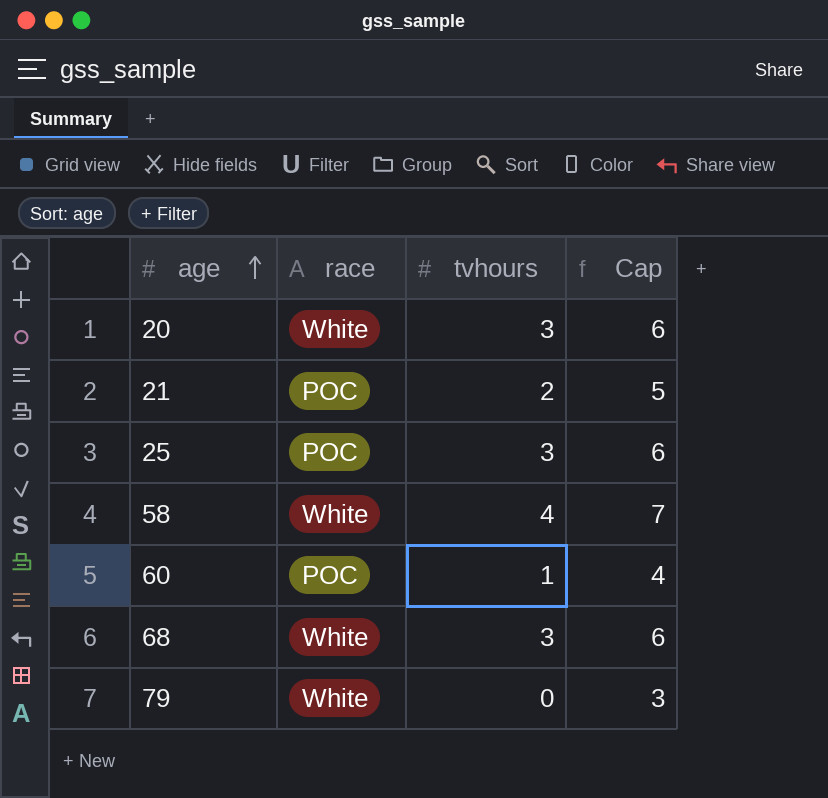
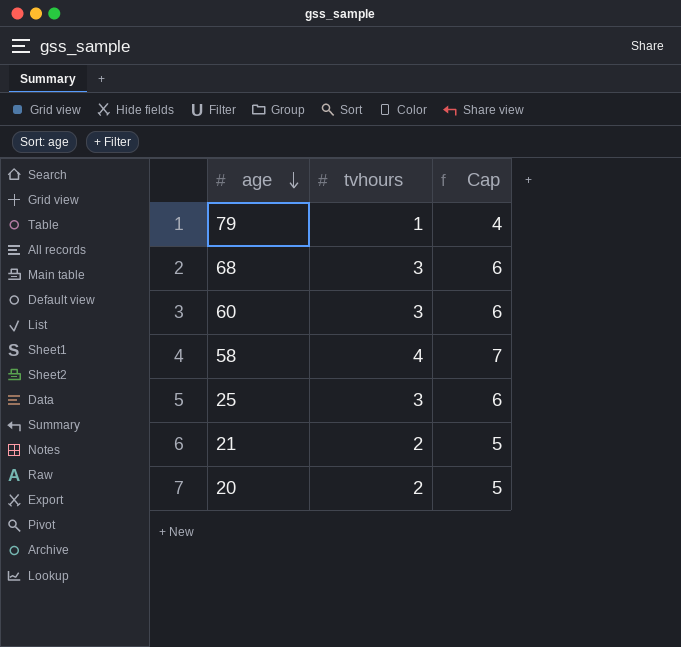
row order: age ascending -> age descending
column race | position: 2 -> none
79 | tvhours: 0 -> 1
79 | Cap: 3 -> 4
60 | tvhours: 1 -> 3
60 | Cap: 4 -> 6
20 | tvhours: 3 -> 2
20 | Cap: 6 -> 5

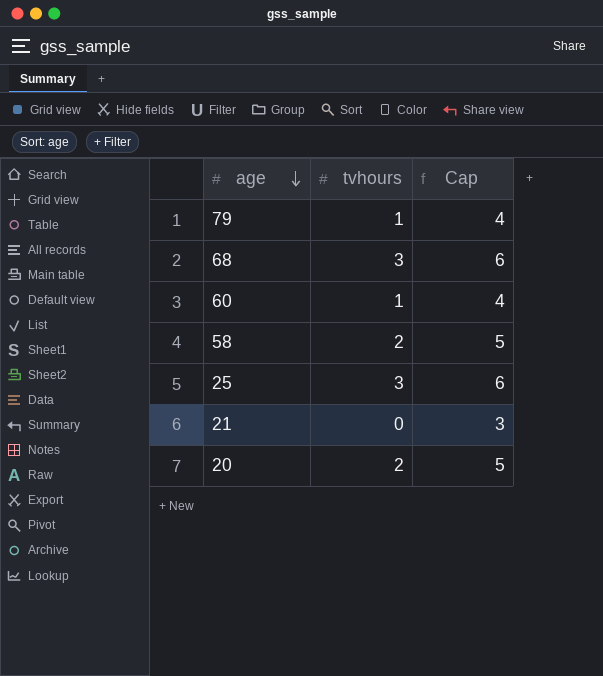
60 | tvhours: 3 -> 1
60 | Cap: 6 -> 4
58 | tvhours: 4 -> 2
58 | Cap: 7 -> 5
21 | tvhours: 2 -> 0
21 | Cap: 5 -> 3

